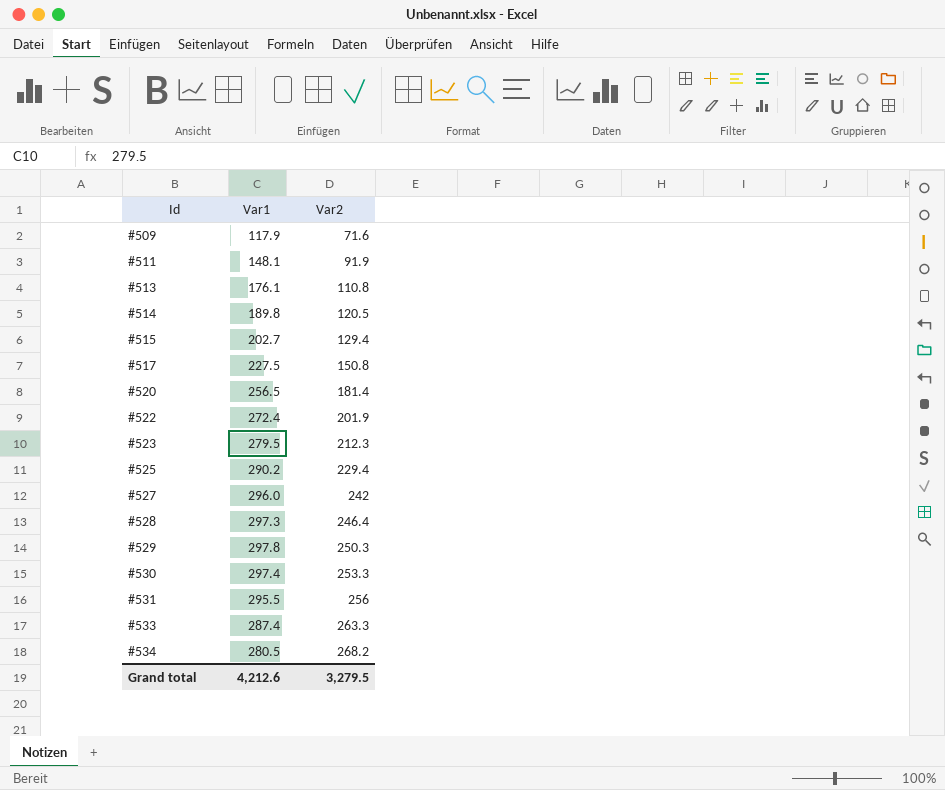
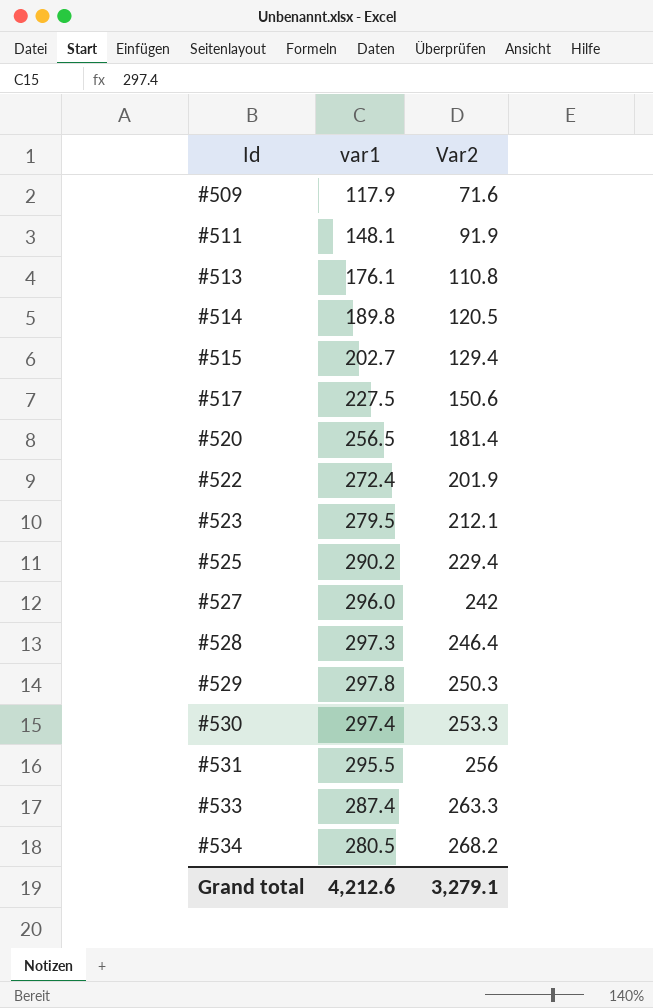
column name: Var1 -> var1
#517 | Var2: 150.8 -> 150.6
#523 | Var2: 212.3 -> 212.1
Grand total | Var2: 3,279.5 -> 3,279.1

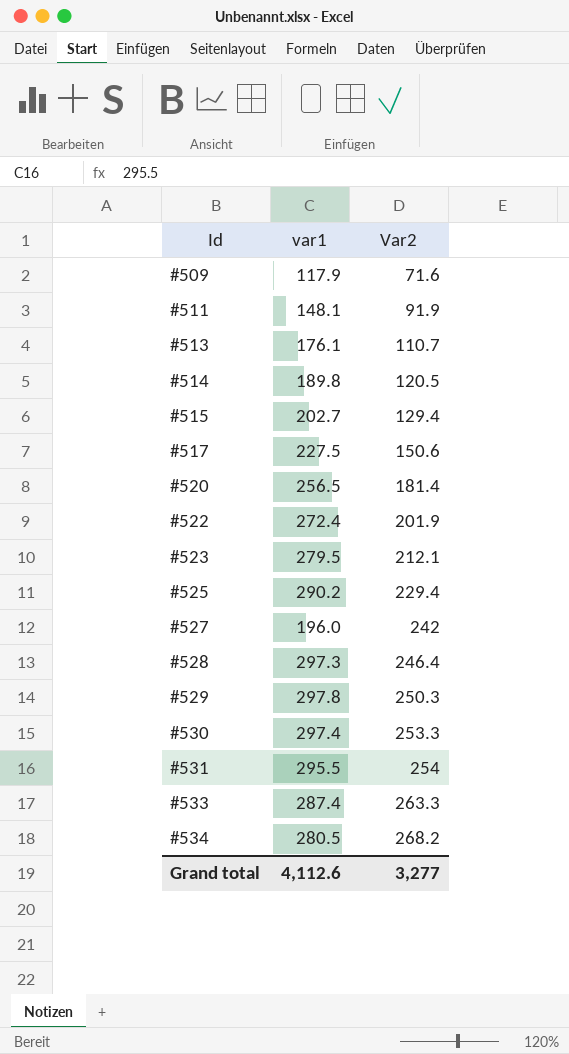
#513 | Var2: 110.8 -> 110.7
#527 | var1: 296.0 -> 196.0
#531 | Var2: 256 -> 254
Grand total | var1: 4,212.6 -> 4,112.6
Grand total | Var2: 3,279.1 -> 3,277

